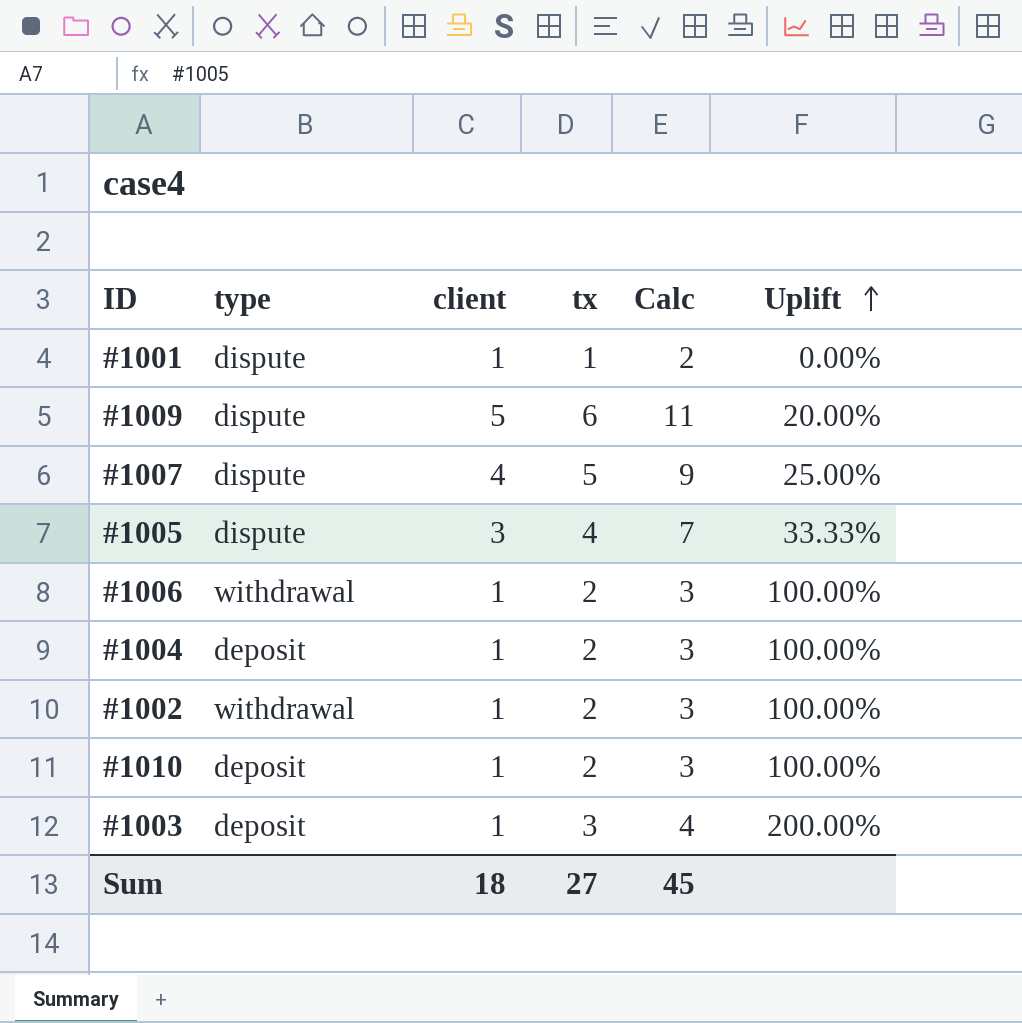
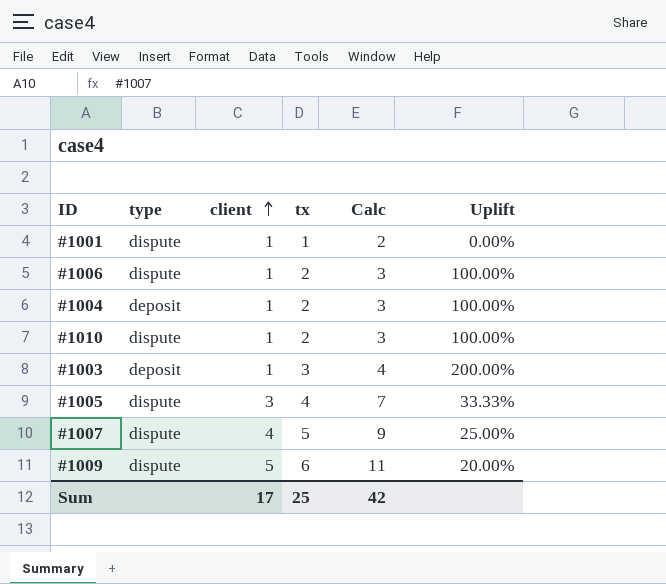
row order: Uplift ascending -> client ascending
row #1002: withdrawal | 1 | 2 | 3 | 100.00% -> none
#1006 | type: withdrawal -> dispute
#1010 | type: deposit -> dispute
Sum | client: 18 -> 17
Sum | tx: 27 -> 25
Sum | Calc: 45 -> 42

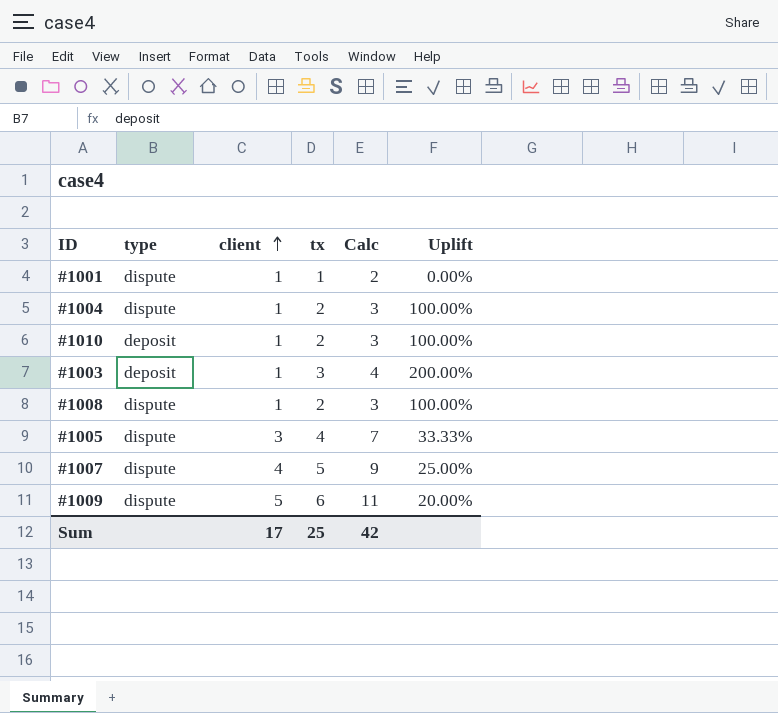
row #1006: dispute | 1 | 2 | 3 | 100.00% -> none
#1004 | type: deposit -> dispute
#1010 | type: dispute -> deposit
row #1008: none -> dispute | 1 | 2 | 3 | 100.00%

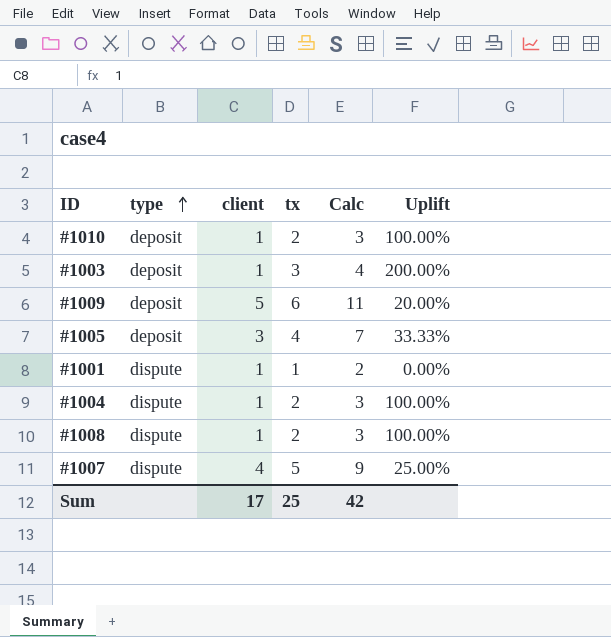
row order: client ascending -> type ascending
#1009 | type: dispute -> deposit
#1005 | type: dispute -> deposit

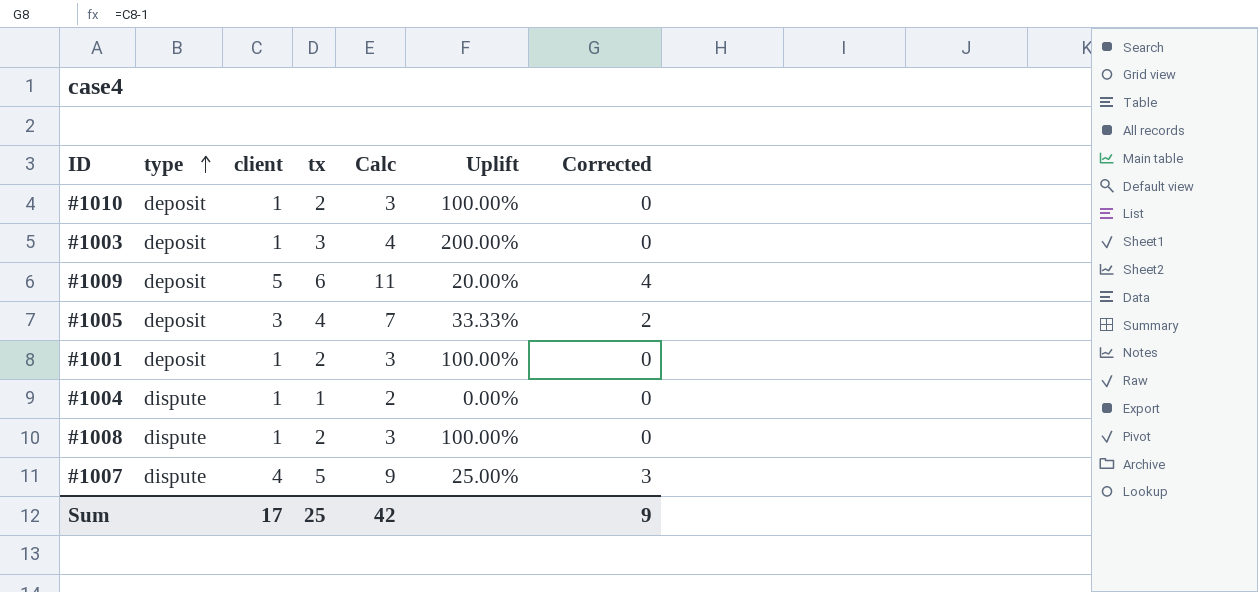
column Corrected | formula: none -> [client] - 1
#1001 | type: dispute -> deposit
#1001 | tx: 1 -> 2
#1001 | Calc: 2 -> 3
#1001 | Uplift: 0.00% -> 100.00%
#1004 | tx: 2 -> 1
#1004 | Calc: 3 -> 2
#1004 | Uplift: 100.00% -> 0.00%

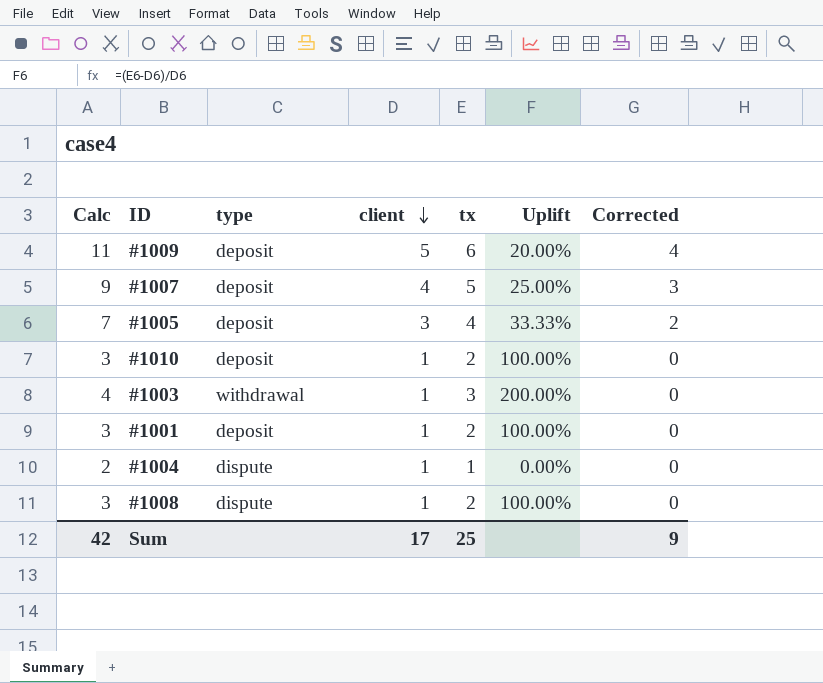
row order: type ascending -> client descending
column Calc | position: 5 -> 1
#1007 | type: dispute -> deposit
#1003 | type: deposit -> withdrawal

